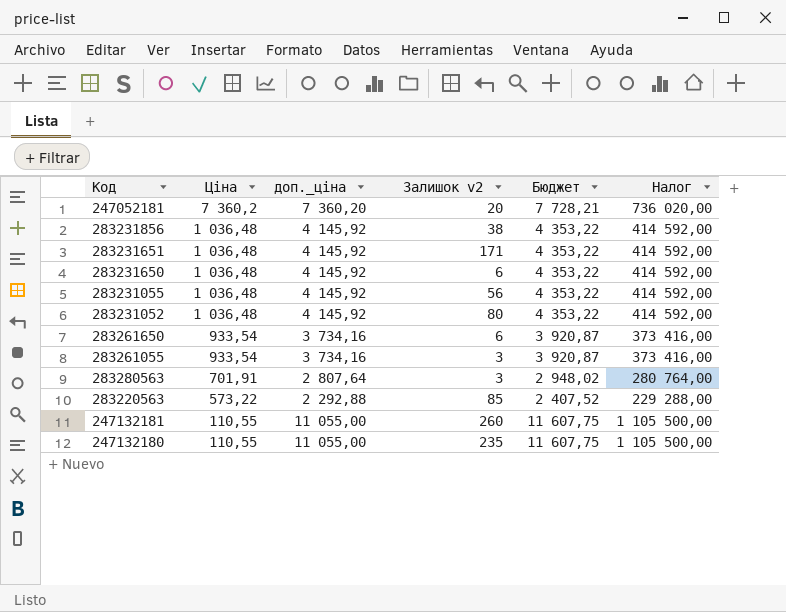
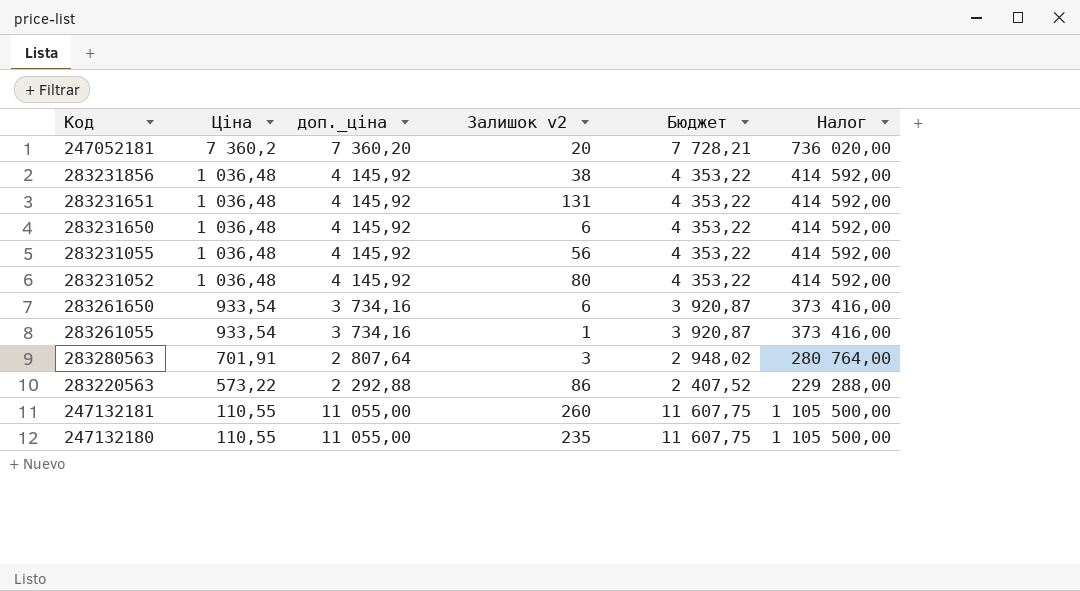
283231651 | Залишок v2: 171 -> 131
283261055 | Залишок v2: 3 -> 1
283220563 | Залишок v2: 85 -> 86

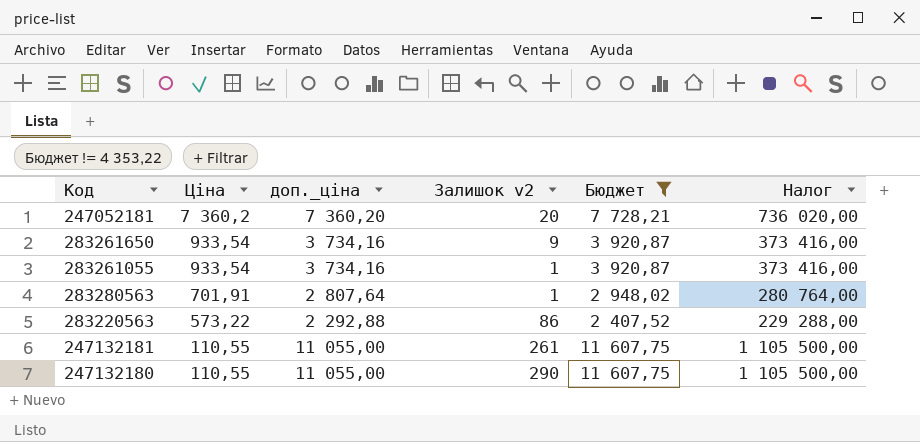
filter: none -> Бюджет != 4 353,22
283261650 | Залишок v2: 6 -> 9
283280563 | Залишок v2: 3 -> 1
247132181 | Залишок v2: 260 -> 261
247132180 | Залишок v2: 235 -> 290

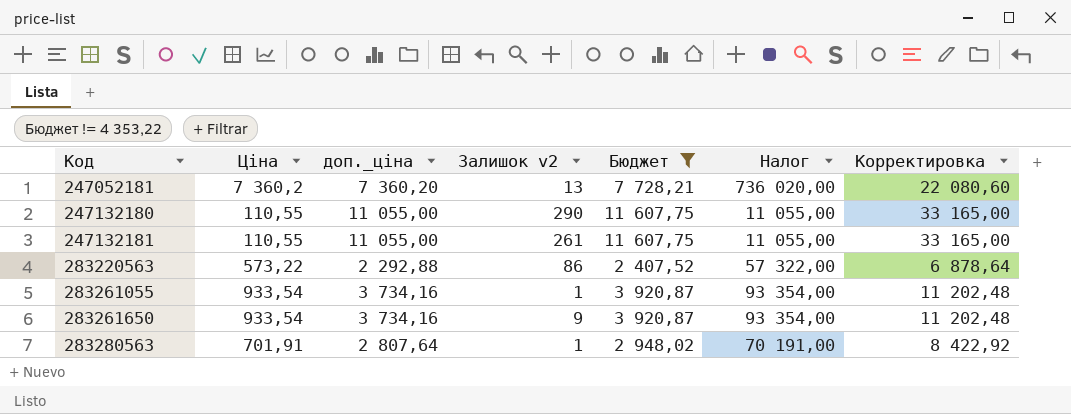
row order: Ціна descending -> Код ascending
column Налог | formula: [доп._ціна] * 100 -> [Ціна] * 100
column Корректировка | formula: none -> [доп._ціна] * 3
247052181 | Залишок v2: 20 -> 13

